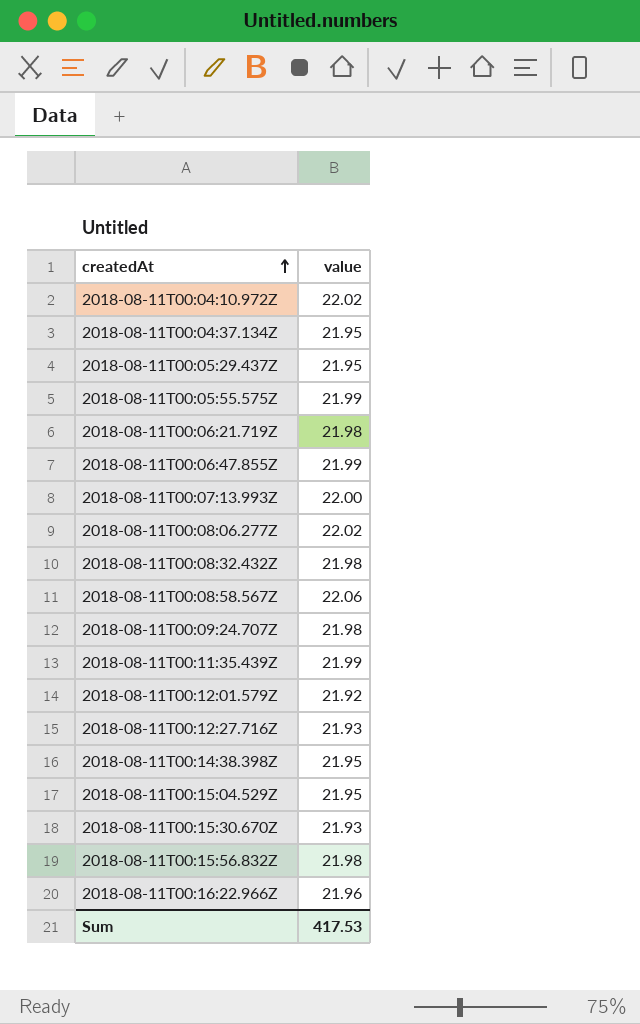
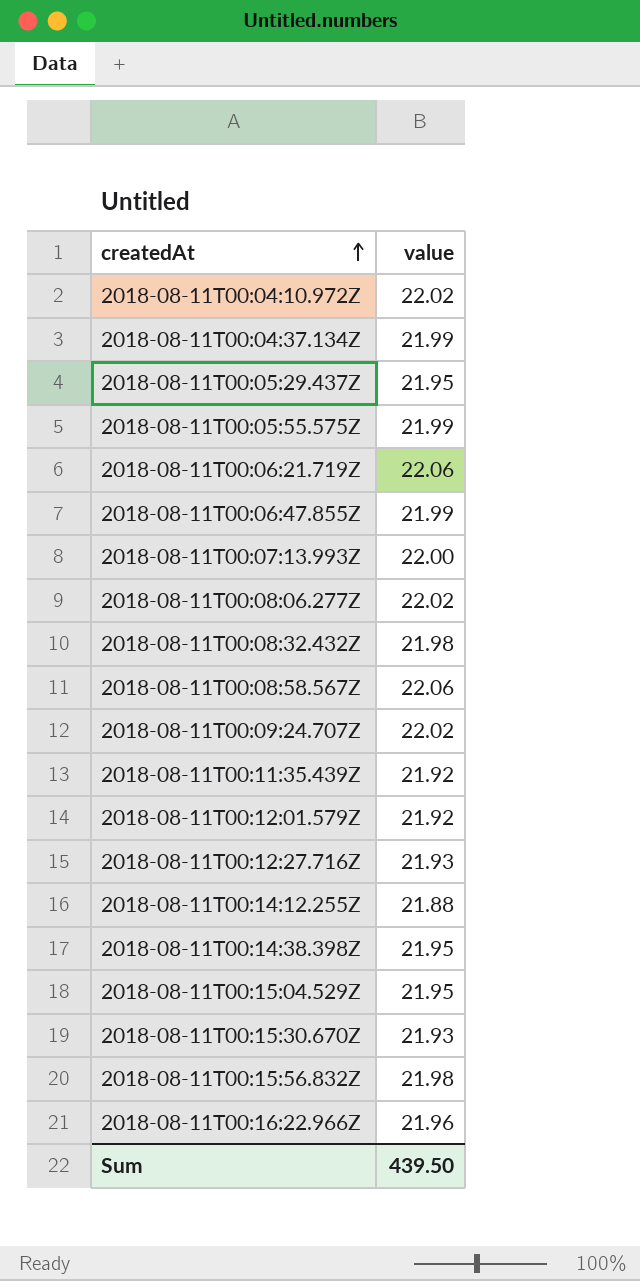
2018-08-11T00:04:37.134Z | value: 21.95 -> 21.99
2018-08-11T00:06:21.719Z | value: 21.98 -> 22.06
2018-08-11T00:09:24.707Z | value: 21.98 -> 22.02
2018-08-11T00:11:35.439Z | value: 21.99 -> 21.92
row 2018-08-11T00:14:12.255Z: none -> 21.88
Sum | value: 417.53 -> 439.50

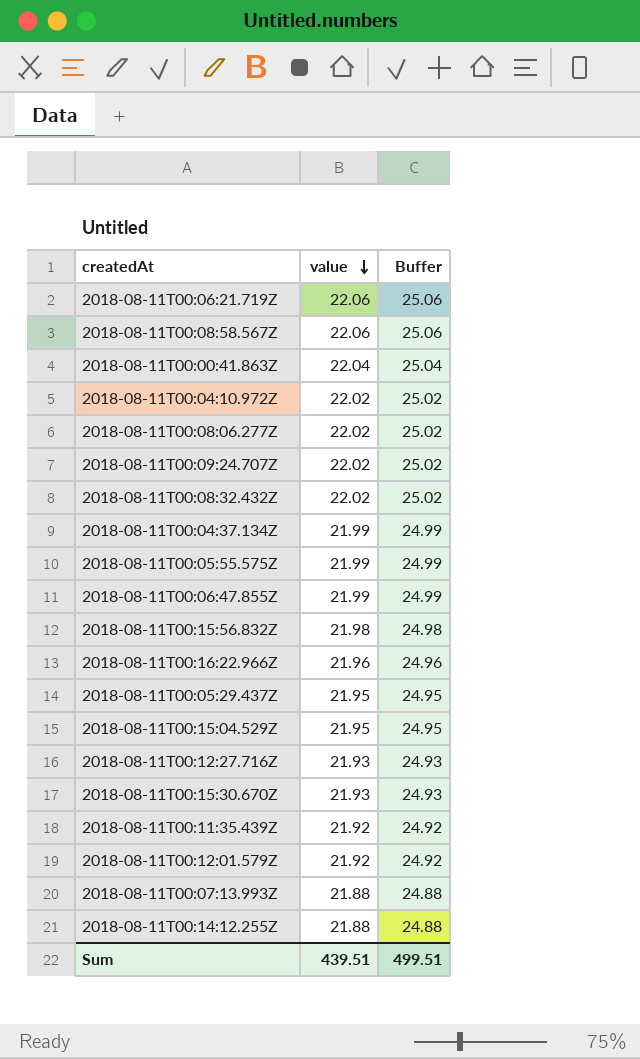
row order: createdAt ascending -> value descending
column Buffer | formula: none -> [value] + 3
row 2018-08-11T00:14:38.398Z: 21.95 -> none
row 2018-08-11T00:00:41.863Z: none -> 22.04 | 25.04
2018-08-11T00:08:32.432Z | value: 21.98 -> 22.02
2018-08-11T00:07:13.993Z | value: 22.00 -> 21.88
Sum | value: 439.50 -> 439.51

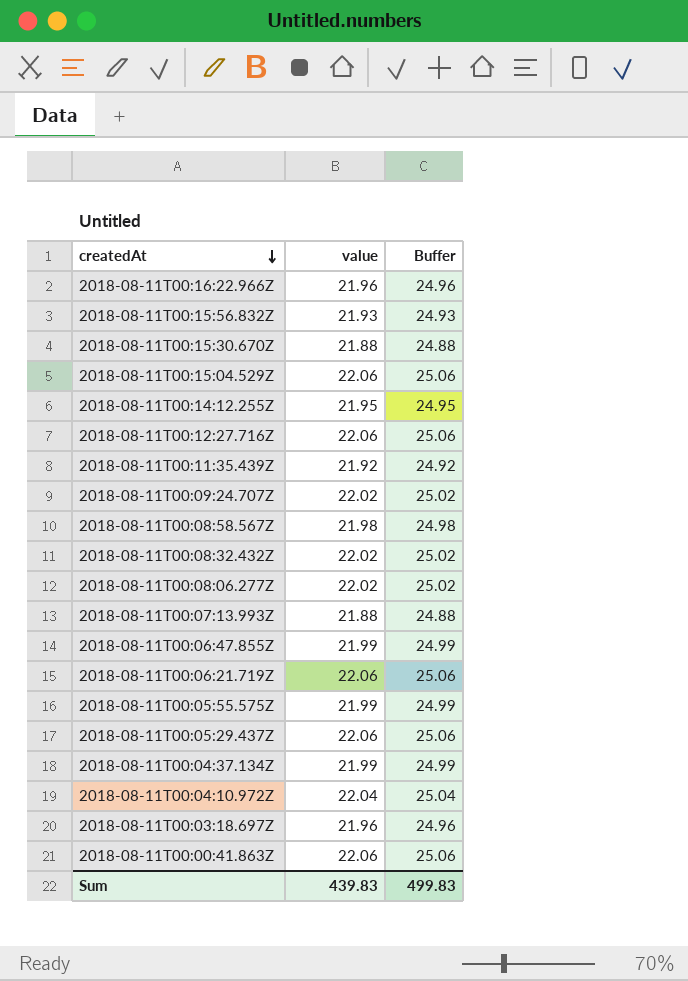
row order: value descending -> createdAt descending
row 2018-08-11T00:12:01.579Z: 21.92 | 24.92 -> none
2018-08-11T00:15:56.832Z | value: 21.98 -> 21.93
2018-08-11T00:15:56.832Z | Buffer: 24.98 -> 24.93
2018-08-11T00:15:30.670Z | value: 21.93 -> 21.88
2018-08-11T00:15:30.670Z | Buffer: 24.93 -> 24.88
2018-08-11T00:15:04.529Z | value: 21.95 -> 22.06
2018-08-11T00:15:04.529Z | Buffer: 24.95 -> 25.06
2018-08-11T00:14:12.255Z | value: 21.88 -> 21.95
2018-08-11T00:14:12.255Z | Buffer: 24.88 -> 24.95
2018-08-11T00:12:27.716Z | value: 21.93 -> 22.06
2018-08-11T00:12:27.716Z | Buffer: 24.93 -> 25.06
2018-08-11T00:08:58.567Z | value: 22.06 -> 21.98
2018-08-11T00:08:58.567Z | Buffer: 25.06 -> 24.98
2018-08-11T00:05:29.437Z | value: 21.95 -> 22.06
2018-08-11T00:05:29.437Z | Buffer: 24.95 -> 25.06
2018-08-11T00:04:10.972Z | value: 22.02 -> 22.04
2018-08-11T00:04:10.972Z | Buffer: 25.02 -> 25.04
row 2018-08-11T00:03:18.697Z: none -> 21.96 | 24.96
2018-08-11T00:00:41.863Z | value: 22.04 -> 22.06
2018-08-11T00:00:41.863Z | Buffer: 25.04 -> 25.06
Sum | value: 439.51 -> 439.83
Sum | Buffer: 499.51 -> 499.83

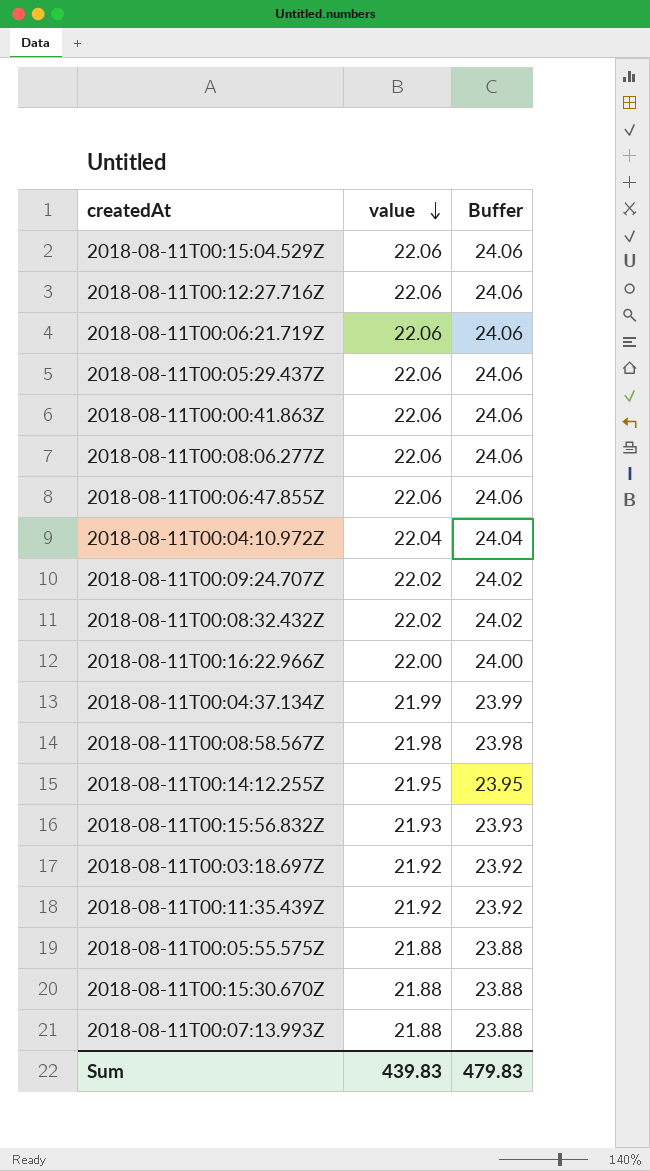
row order: createdAt descending -> value descending
column Buffer | formula: [value] + 3 -> [value] + 2
2018-08-11T00:08:06.277Z | value: 22.02 -> 22.06
2018-08-11T00:06:47.855Z | value: 21.99 -> 22.06
2018-08-11T00:16:22.966Z | value: 21.96 -> 22.00
2018-08-11T00:03:18.697Z | value: 21.96 -> 21.92
2018-08-11T00:05:55.575Z | value: 21.99 -> 21.88
Sum | Buffer: 499.83 -> 479.83

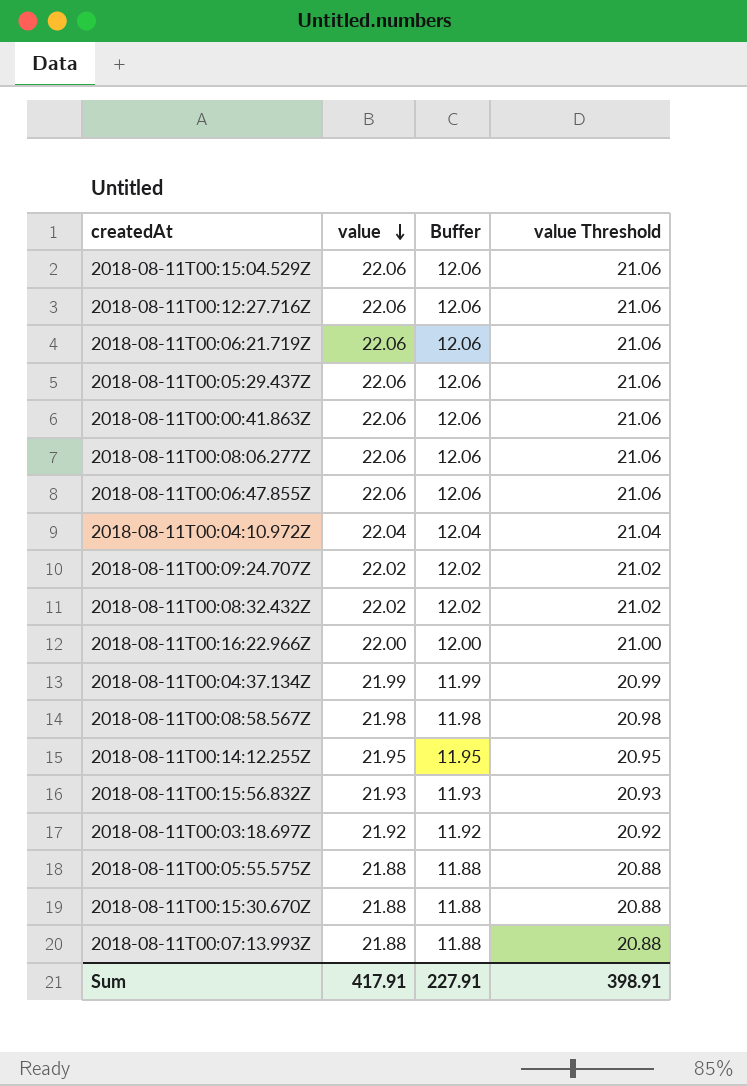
column Buffer | formula: [value] + 2 -> [value] - 10
column value Threshold | formula: none -> [value] - 1
row 2018-08-11T00:11:35.439Z: 21.92 | 23.92 -> none
Sum | value: 439.83 -> 417.91
Sum | Buffer: 479.83 -> 227.91

